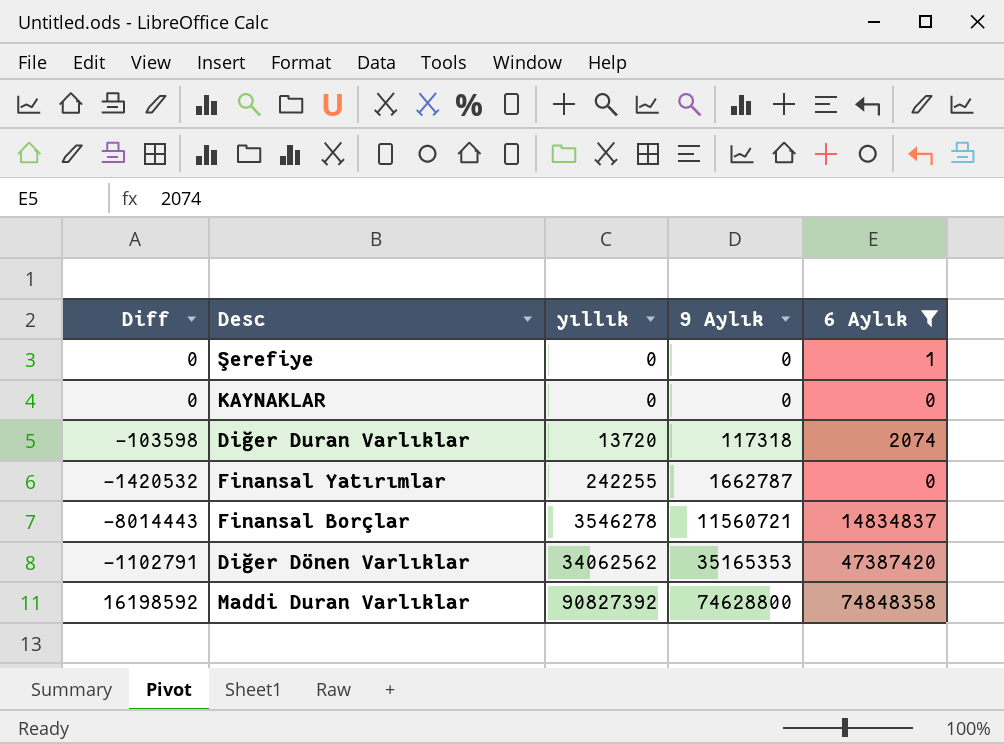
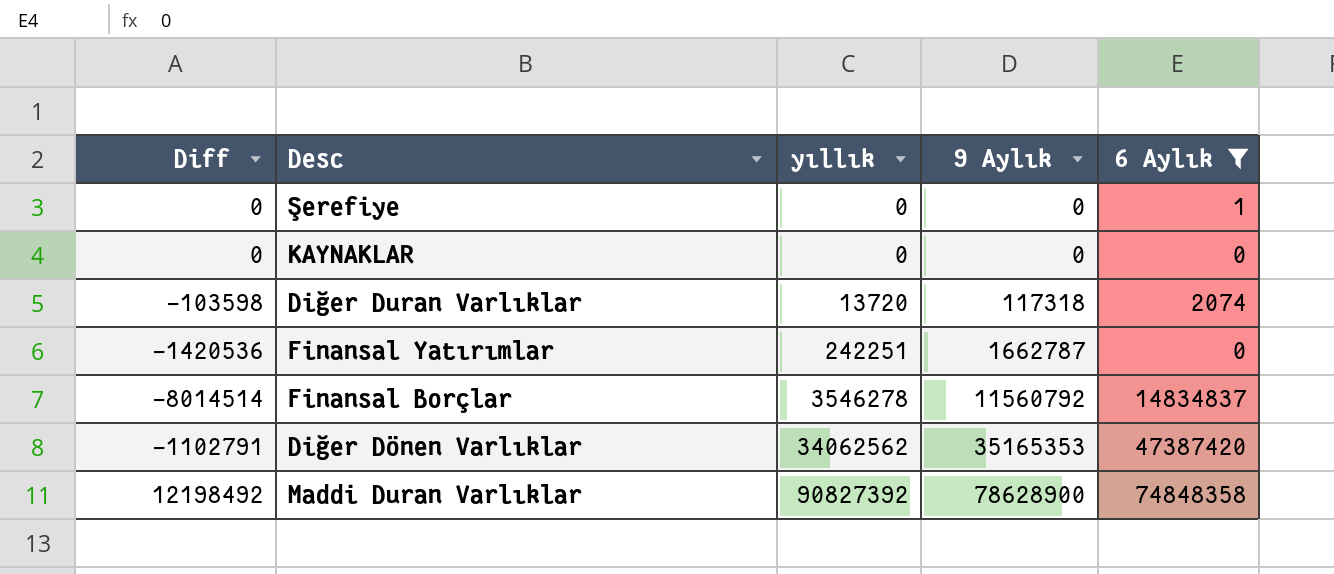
Finansal Yatırımlar | Diff: -1420532 -> -1420536
Finansal Yatırımlar | yıllık: 242255 -> 242251
Finansal Borçlar | Diff: -8014443 -> -8014514
Finansal Borçlar | 9 Aylık: 11560721 -> 11560792
Maddi Duran Varlıklar | Diff: 16198592 -> 12198492
Maddi Duran Varlıklar | 9 Aylık: 74628800 -> 78628900

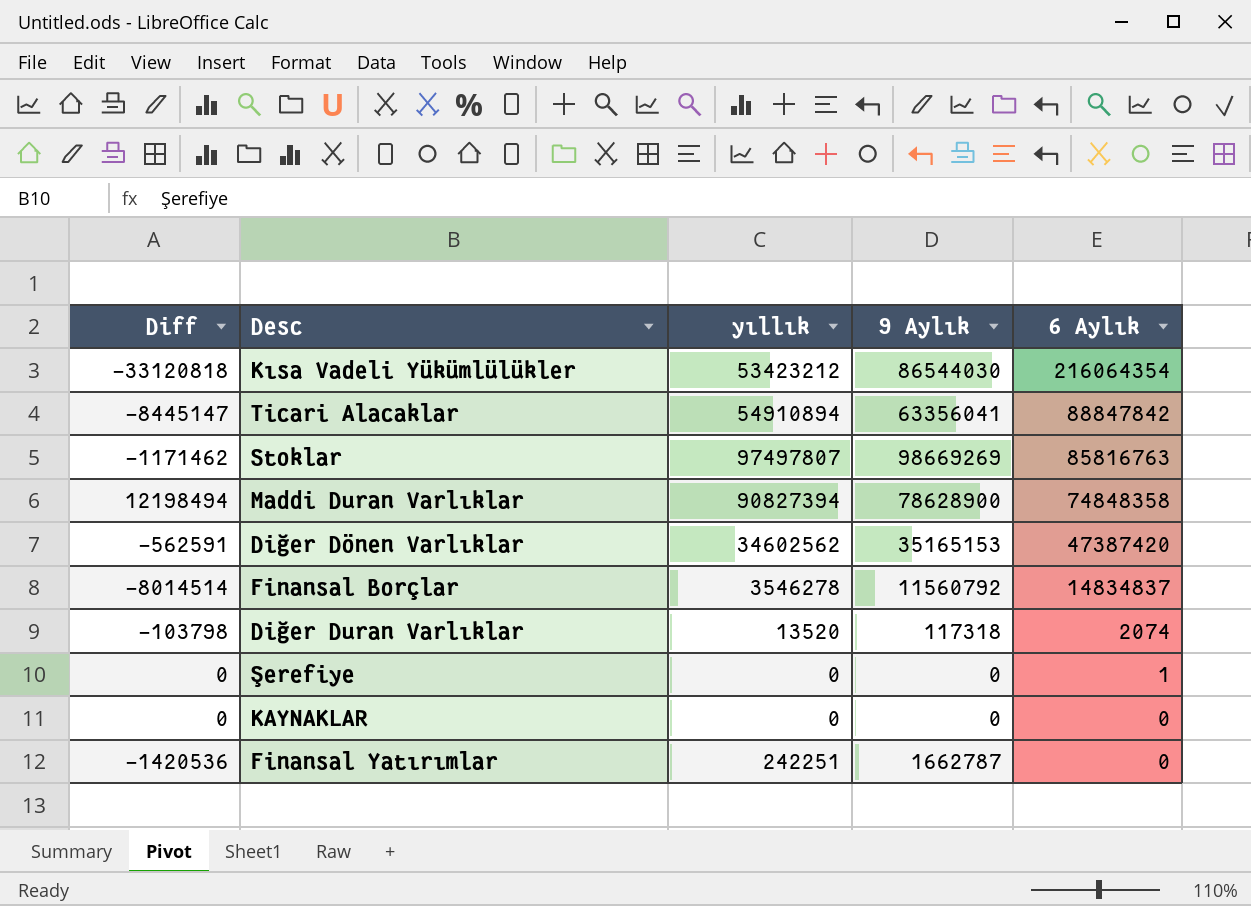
filter: 6 Aylık <= 74848358 -> none
row order: yıllık ascending -> 6 Aylık descending
Maddi Duran Varlıklar | Diff: 12198492 -> 12198494
Maddi Duran Varlıklar | yıllık: 90827392 -> 90827394
Diğer Dönen Varlıklar | Diff: -1102791 -> -562591
Diğer Dönen Varlıklar | yıllık: 34062562 -> 34602562
Diğer Dönen Varlıklar | 9 Aylık: 35165353 -> 35165153
Diğer Duran Varlıklar | Diff: -103598 -> -103798
Diğer Duran Varlıklar | yıllık: 13720 -> 13520

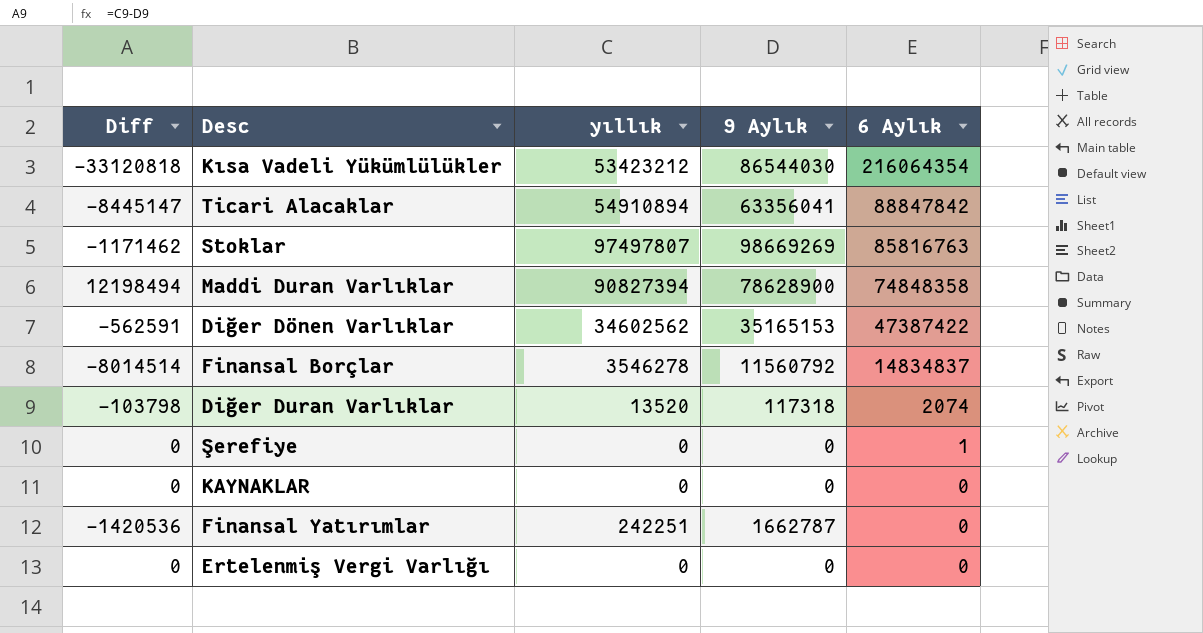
Diğer Dönen Varlıklar | 6 Aylık: 47387420 -> 47387422
row Ertelenmiş Vergi Varlığı: none -> 0 | 0 | 0 | 0

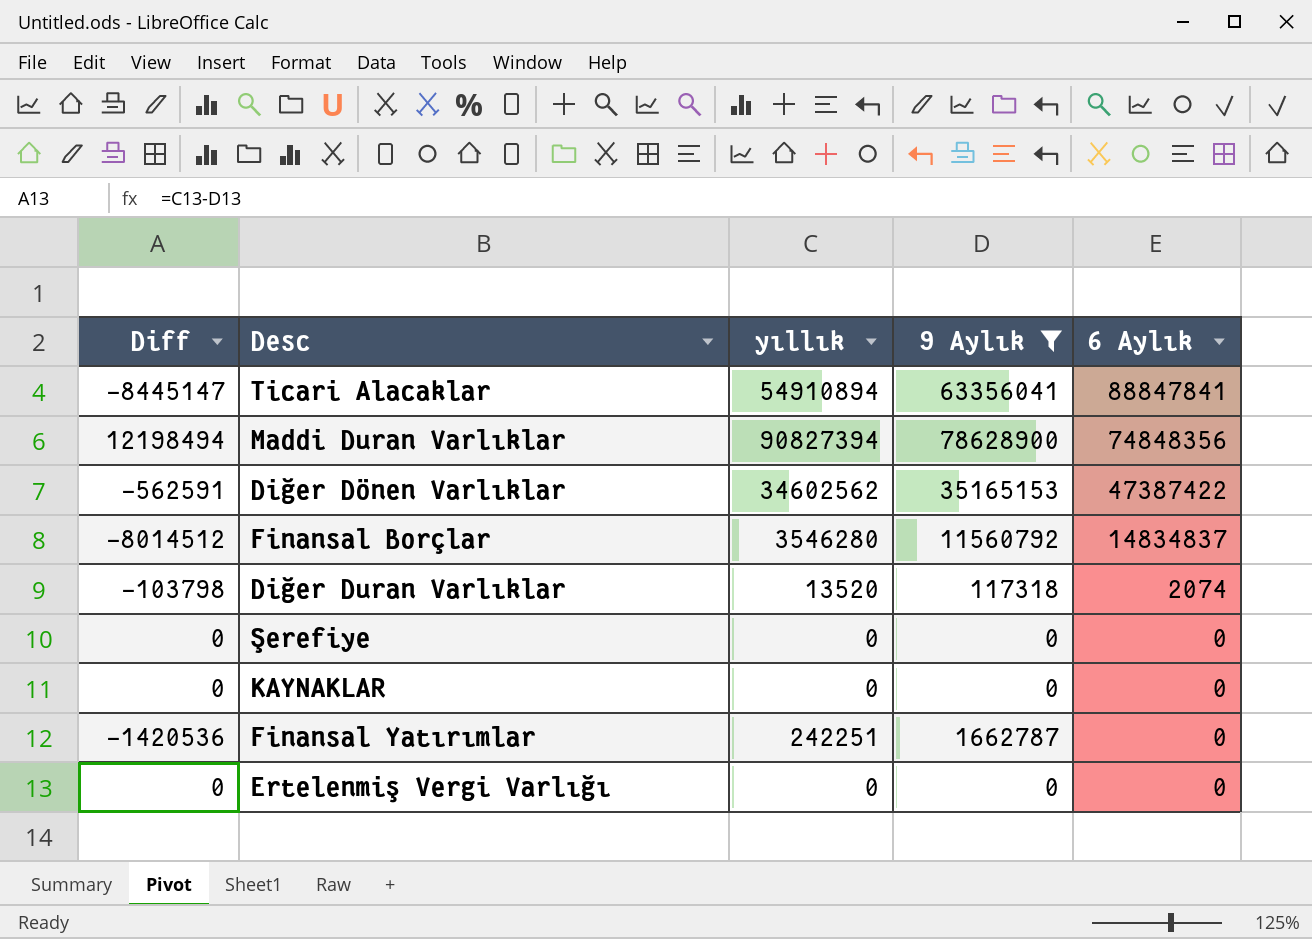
filter: none -> 9 Aylık <= 78628900
Ticari Alacaklar | 6 Aylık: 88847842 -> 88847841
Maddi Duran Varlıklar | 6 Aylık: 74848358 -> 74848356
Finansal Borçlar | Diff: -8014514 -> -8014512
Finansal Borçlar | yıllık: 3546278 -> 3546280
Şerefiye | 6 Aylık: 1 -> 0

